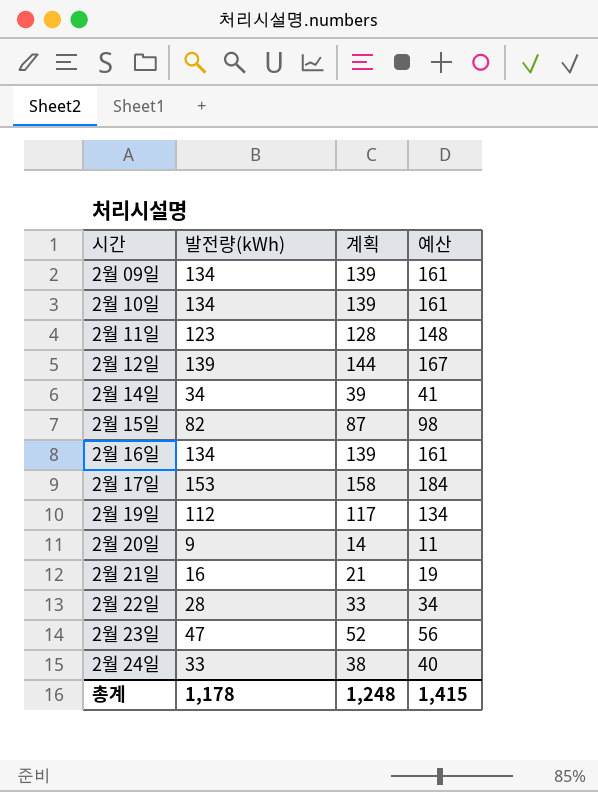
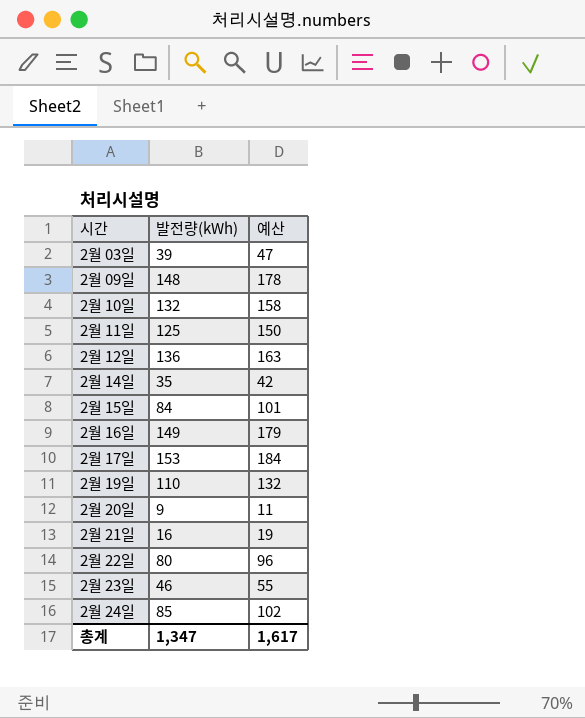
column 계획 | formula: [발전량(kWh)] + 5 -> none
row 2월 03일: none -> 39 | 47
2월 09일 | 발전량(kWh): 134 -> 148
2월 09일 | 예산: 161 -> 178
2월 10일 | 발전량(kWh): 134 -> 132
2월 10일 | 예산: 161 -> 158
2월 11일 | 발전량(kWh): 123 -> 125
2월 11일 | 예산: 148 -> 150
2월 12일 | 발전량(kWh): 139 -> 136
2월 12일 | 예산: 167 -> 163
2월 14일 | 발전량(kWh): 34 -> 35
2월 14일 | 예산: 41 -> 42
2월 15일 | 발전량(kWh): 82 -> 84
2월 15일 | 예산: 98 -> 101
2월 16일 | 발전량(kWh): 134 -> 149
2월 16일 | 예산: 161 -> 179
2월 19일 | 발전량(kWh): 112 -> 110
2월 19일 | 예산: 134 -> 132
2월 22일 | 발전량(kWh): 28 -> 80
2월 22일 | 예산: 34 -> 96
2월 23일 | 발전량(kWh): 47 -> 46
2월 23일 | 예산: 56 -> 55
2월 24일 | 발전량(kWh): 33 -> 85
2월 24일 | 예산: 40 -> 102
총계 | 발전량(kWh): 1,178 -> 1,347
총계 | 예산: 1,415 -> 1,617

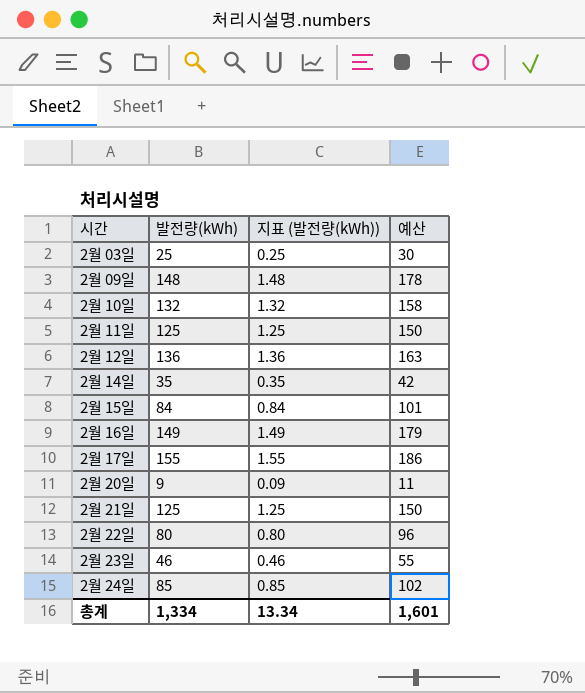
column 지표 (발전량(kWh)) | formula: none -> [발전량(kWh)] * 0.01
row 2월 19일: 110 | 132 -> none
2월 03일 | 발전량(kWh): 39 -> 25
2월 03일 | 예산: 47 -> 30
2월 17일 | 발전량(kWh): 153 -> 155
2월 17일 | 예산: 184 -> 186
2월 21일 | 발전량(kWh): 16 -> 125
2월 21일 | 예산: 19 -> 150
총계 | 발전량(kWh): 1,347 -> 1,334
총계 | 예산: 1,617 -> 1,601

